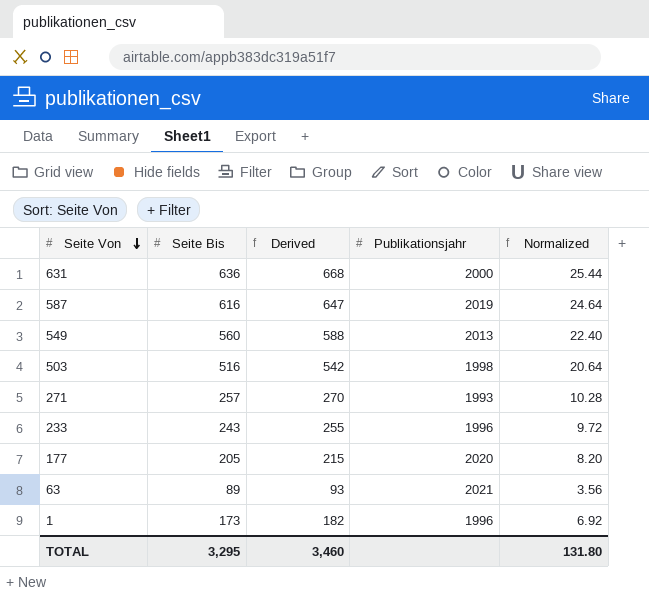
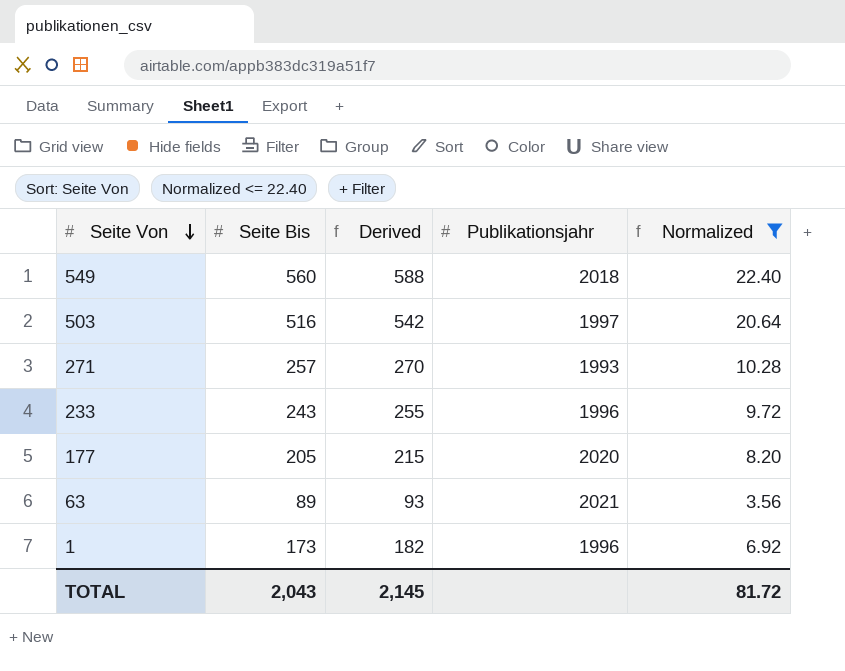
filter: none -> Normalized <= 22.40
549 | Publikationsjahr: 2013 -> 2018
503 | Publikationsjahr: 1998 -> 1997
TOTAL | Seite Bis: 3,295 -> 2,043
TOTAL | Derived: 3,460 -> 2,145
TOTAL | Normalized: 131.80 -> 81.72

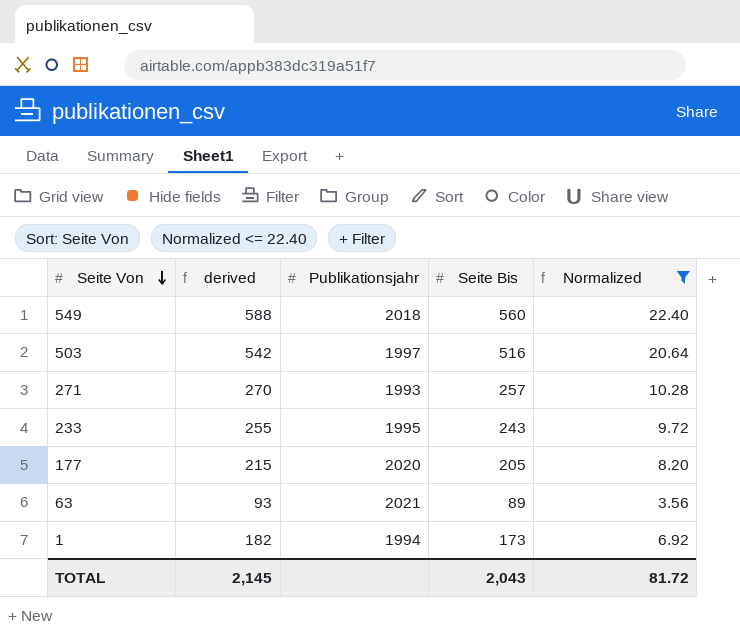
column name: Derived -> derived
column Seite Bis | position: 2 -> 4
233 | Publikationsjahr: 1996 -> 1995
1 | Publikationsjahr: 1996 -> 1994

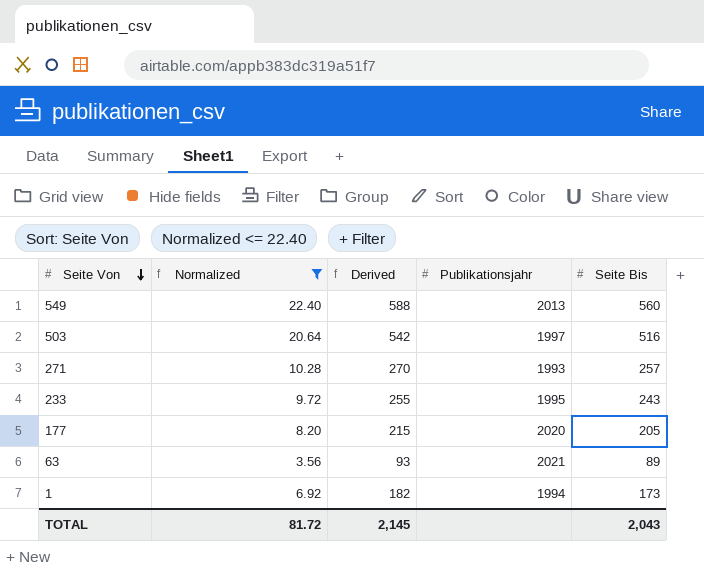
column Normalized | position: 5 -> 2
column name: derived -> Derived
549 | Publikationsjahr: 2018 -> 2013

